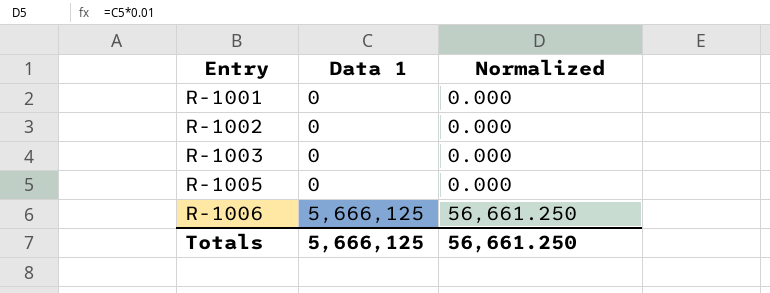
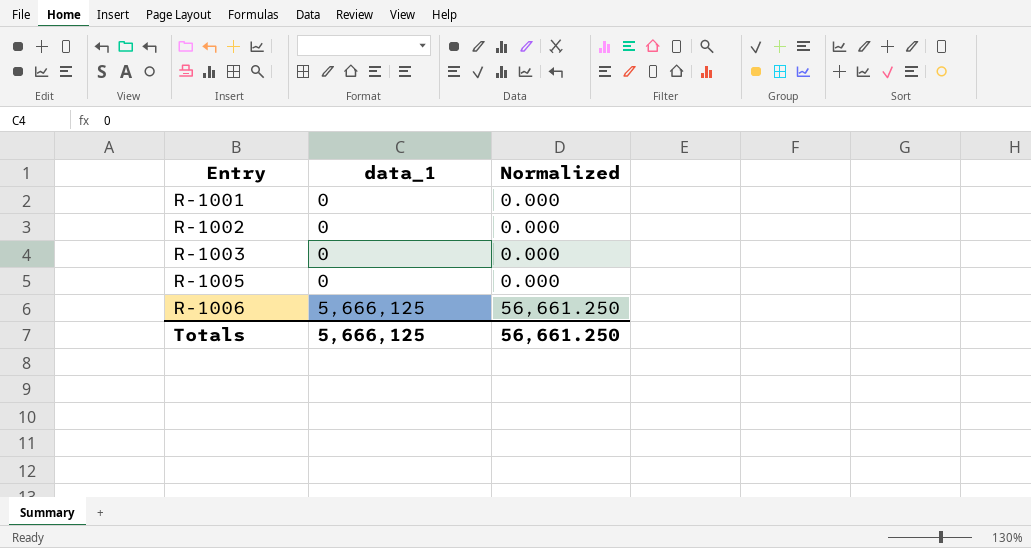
column name: Data 1 -> data_1

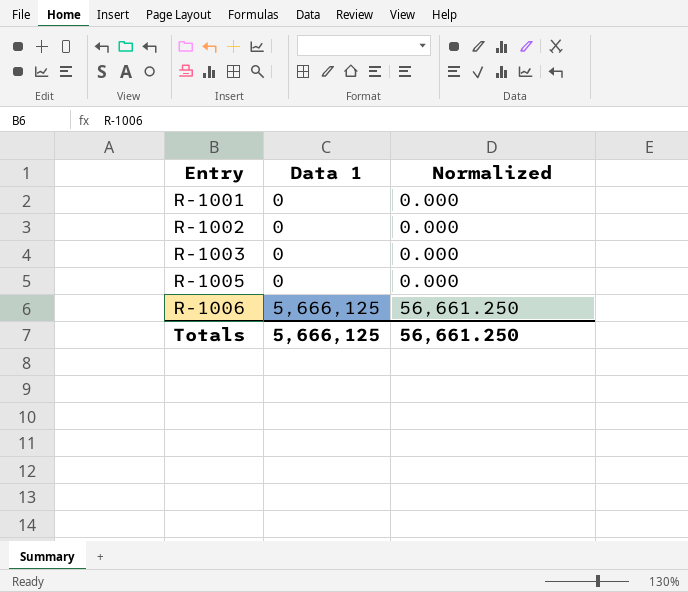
column name: data_1 -> Data 1

